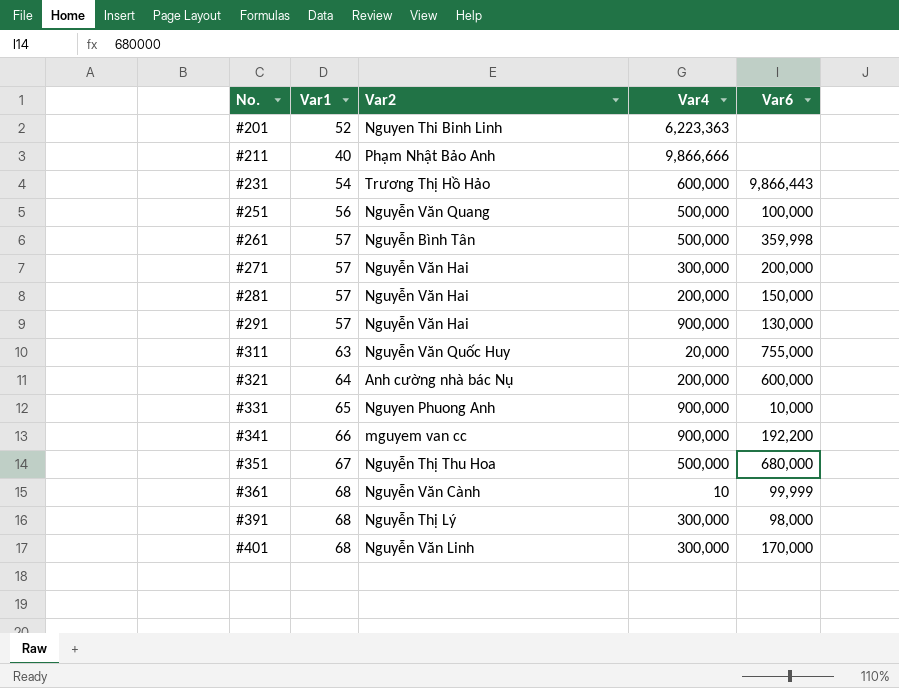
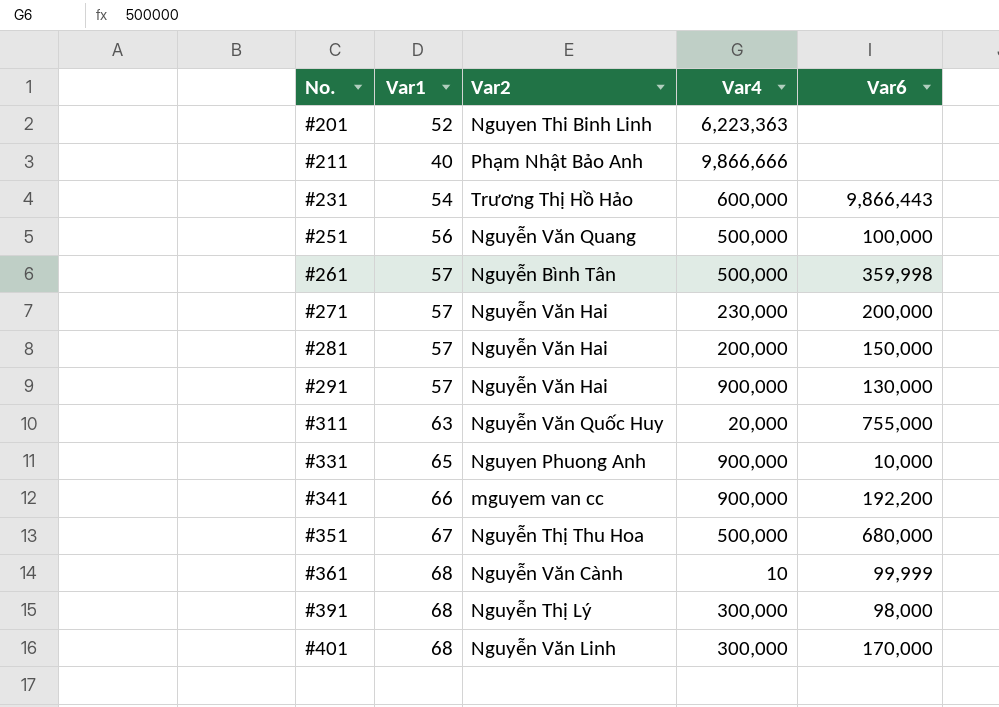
row #321: 64 | Anh cường nhà bác Nụ | 200,000 | 600,000 -> none
#271 | Var4: 300,000 -> 230,000

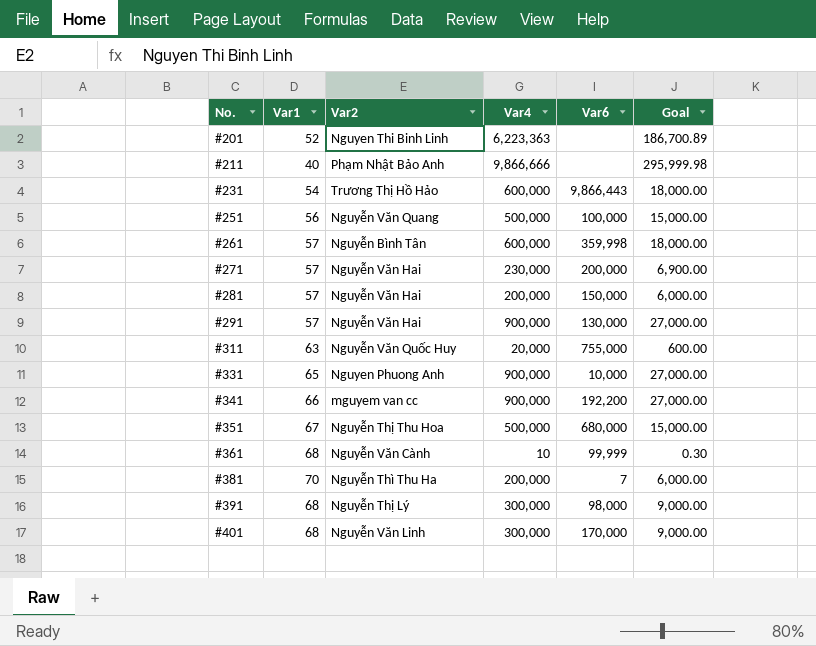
column Goal | formula: none -> [Var4] * 0.03
#261 | Var4: 500,000 -> 600,000
row #381: none -> 70 | Nguyễn Thì Thu Ha | 200,000 | 7 | 6,000.00

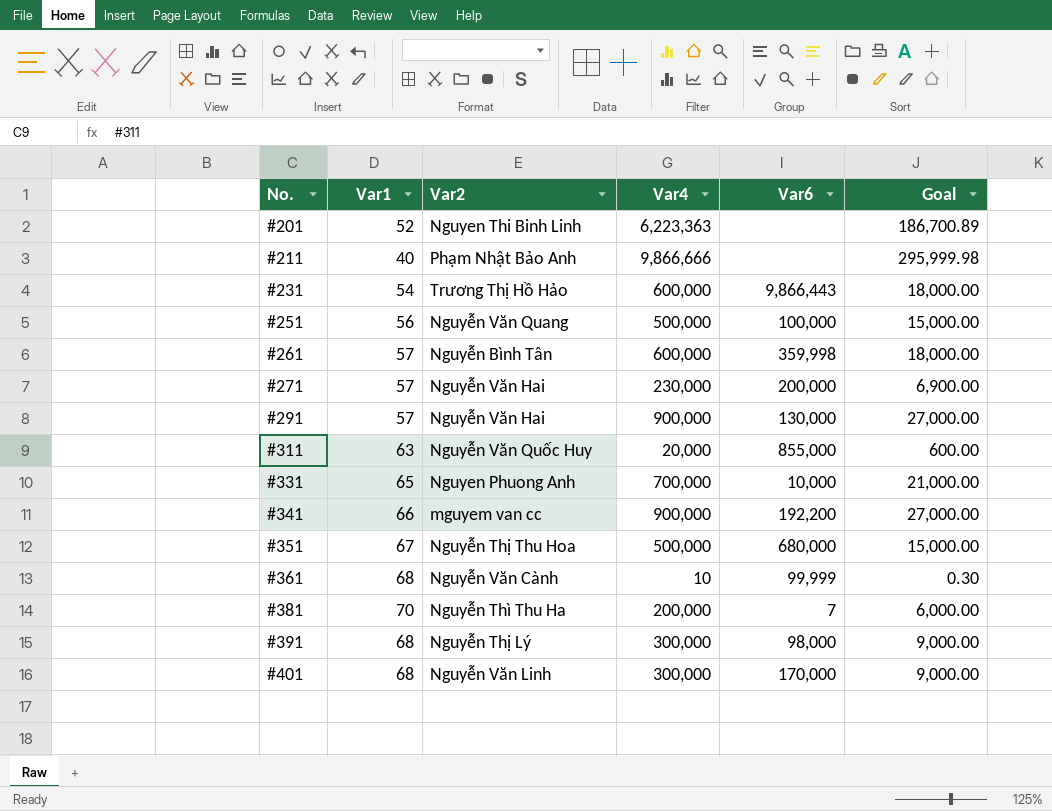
row #281: 57 | Nguyễn Văn Hai | 200,000 | 150,000 | 6,000.00 -> none
#311 | Var6: 755,000 -> 855,000
#331 | Var4: 900,000 -> 700,000
#331 | Goal: 27,000.00 -> 21,000.00

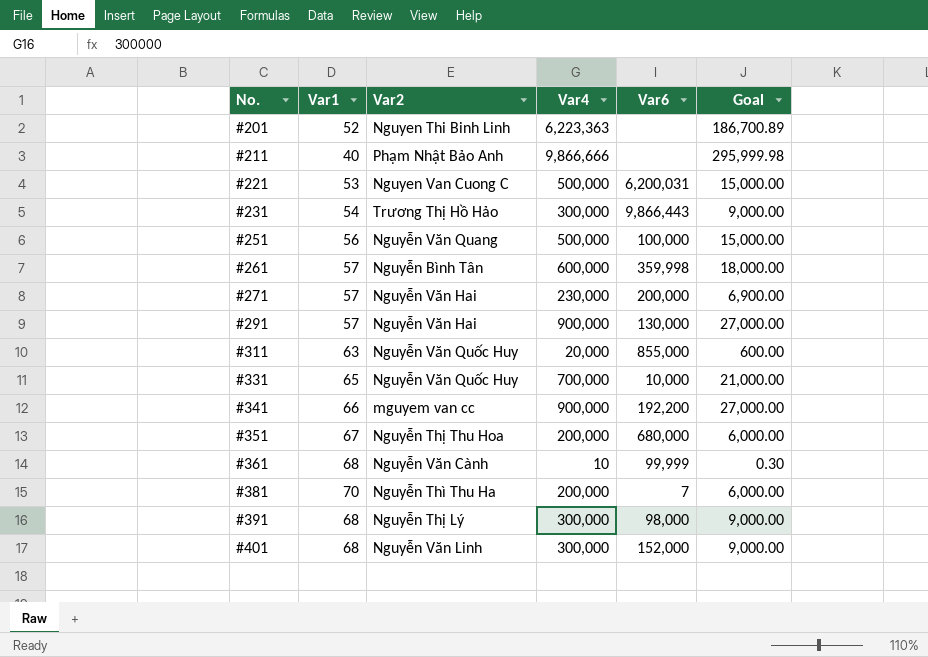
row #221: none -> 53 | Nguyen Van Cuong C | 500,000 | 6,200,031 | 15,000.00
#231 | Var4: 600,000 -> 300,000
#231 | Goal: 18,000.00 -> 9,000.00
#331 | Var2: Nguyen Phuong Anh -> Nguyễn Văn Quốc Huy
#351 | Var4: 500,000 -> 200,000
#351 | Goal: 15,000.00 -> 6,000.00
#401 | Var6: 170,000 -> 152,000

